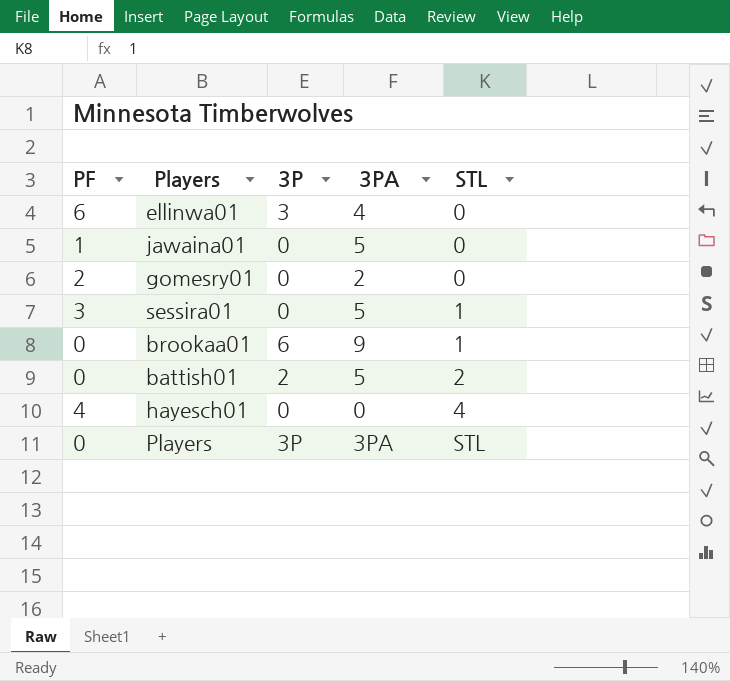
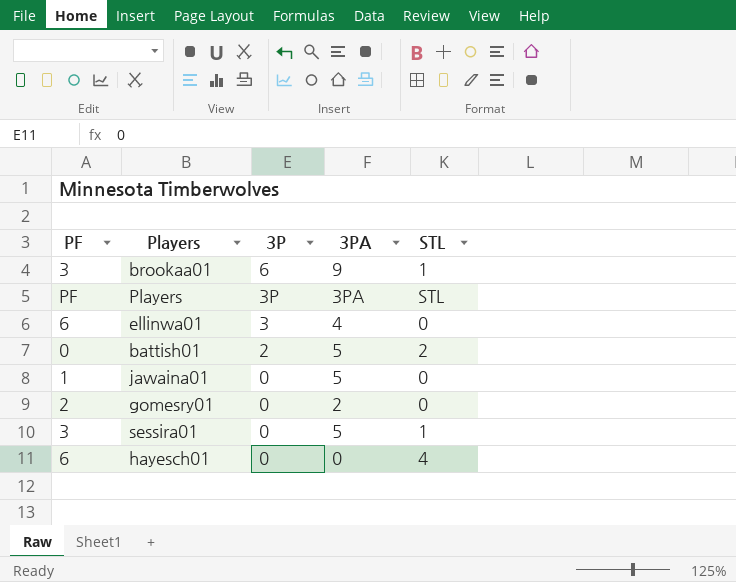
row order: STL ascending -> 3P descending
brookaa01 | PF: 0 -> 3
Players | PF: 0 -> PF
hayesch01 | PF: 4 -> 6

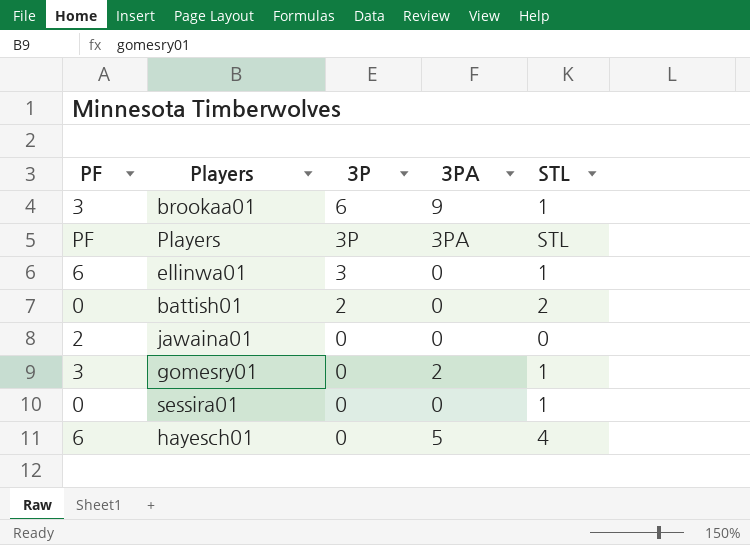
ellinwa01 | 3PA: 4 -> 0
ellinwa01 | STL: 0 -> 1
battish01 | 3PA: 5 -> 0
jawaina01 | PF: 1 -> 2
jawaina01 | 3PA: 5 -> 0
gomesry01 | PF: 2 -> 3
gomesry01 | STL: 0 -> 1
sessira01 | PF: 3 -> 0
sessira01 | 3PA: 5 -> 0
hayesch01 | 3PA: 0 -> 5

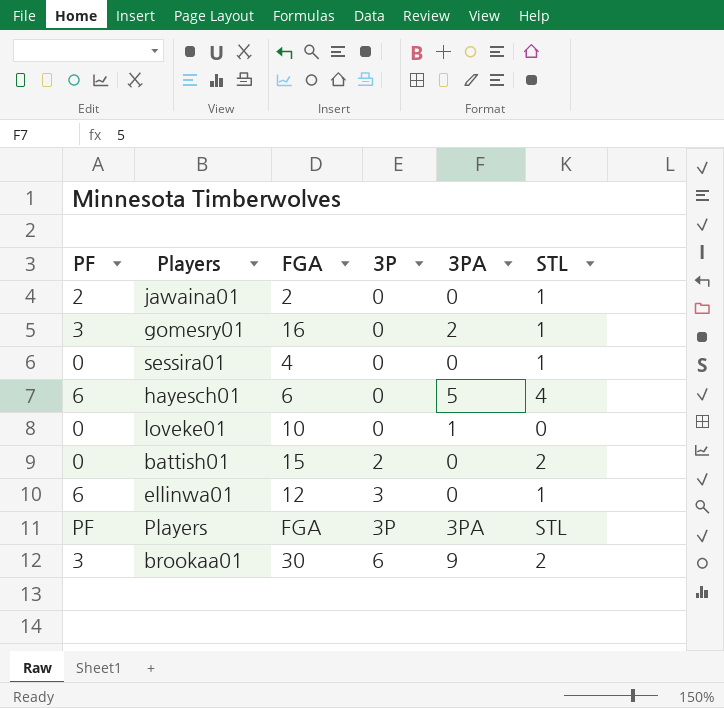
row order: 3P descending -> 3P ascending
column FGA | position: none -> 3
jawaina01 | STL: 0 -> 1
row loveke01: none -> 0 | 10 | 0 | 1 | 0
brookaa01 | STL: 1 -> 2

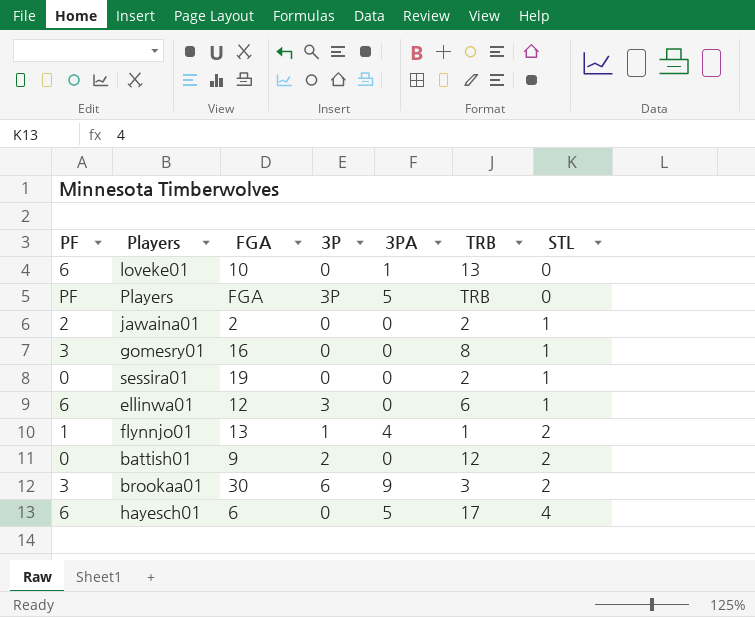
row order: 3P ascending -> STL ascending
column TRB | position: none -> 6
loveke01 | PF: 0 -> 6
Players | 3PA: 3PA -> 5
Players | STL: STL -> 0
gomesry01 | 3PA: 2 -> 0
sessira01 | FGA: 4 -> 19
row flynnjo01: none -> 1 | 13 | 1 | 4 | 1 | 2
battish01 | FGA: 15 -> 9

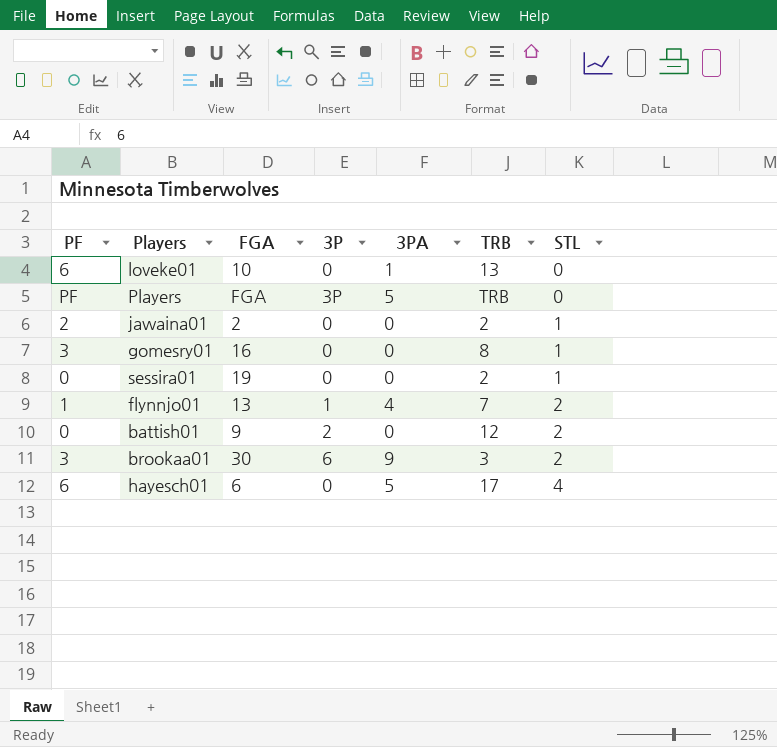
row ellinwa01: 6 | 12 | 3 | 0 | 6 | 1 -> none
flynnjo01 | TRB: 1 -> 7

